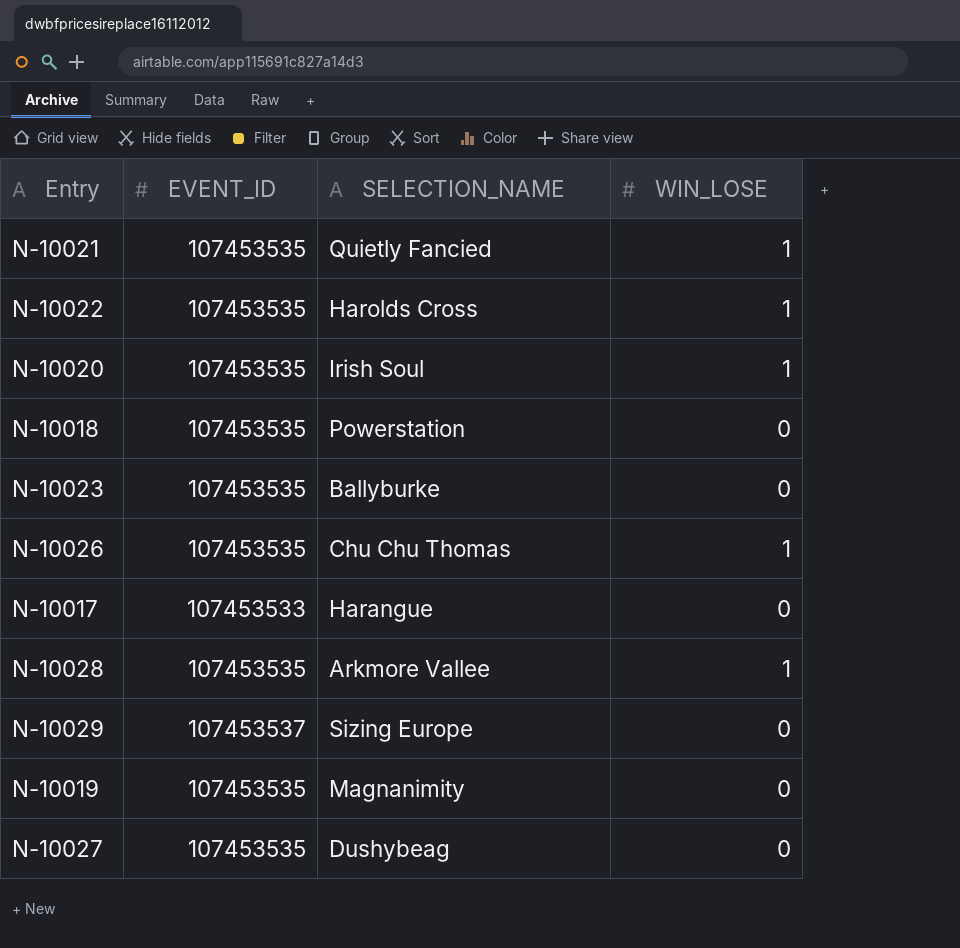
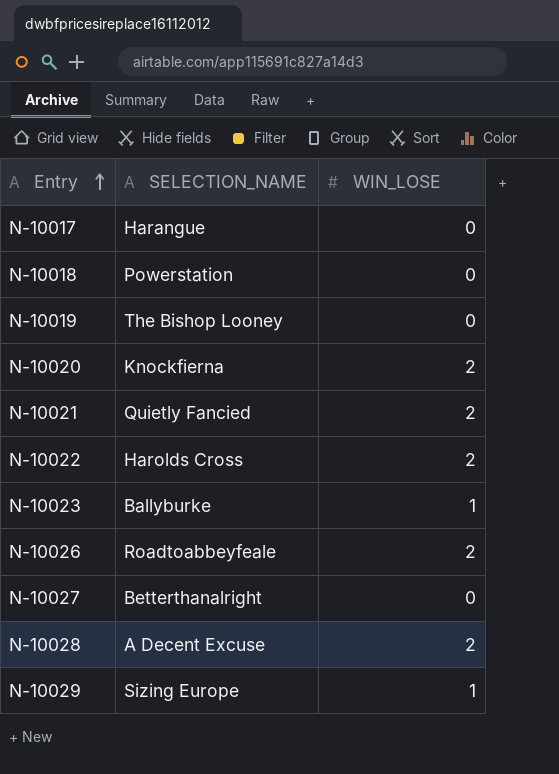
row order: none -> Entry ascending
column EVENT_ID | position: 2 -> none
N-10019 | SELECTION_NAME: Magnanimity -> The Bishop Looney
N-10020 | SELECTION_NAME: Irish Soul -> Knockfierna
N-10020 | WIN_LOSE: 1 -> 2
N-10021 | WIN_LOSE: 1 -> 2
N-10022 | WIN_LOSE: 1 -> 2
N-10023 | WIN_LOSE: 0 -> 1
N-10026 | SELECTION_NAME: Chu Chu Thomas -> Roadtoabbeyfeale
N-10026 | WIN_LOSE: 1 -> 2
N-10027 | SELECTION_NAME: Dushybeag -> Betterthanalright
N-10028 | SELECTION_NAME: Arkmore Vallee -> A Decent Excuse
N-10028 | WIN_LOSE: 1 -> 2
N-10029 | WIN_LOSE: 0 -> 1

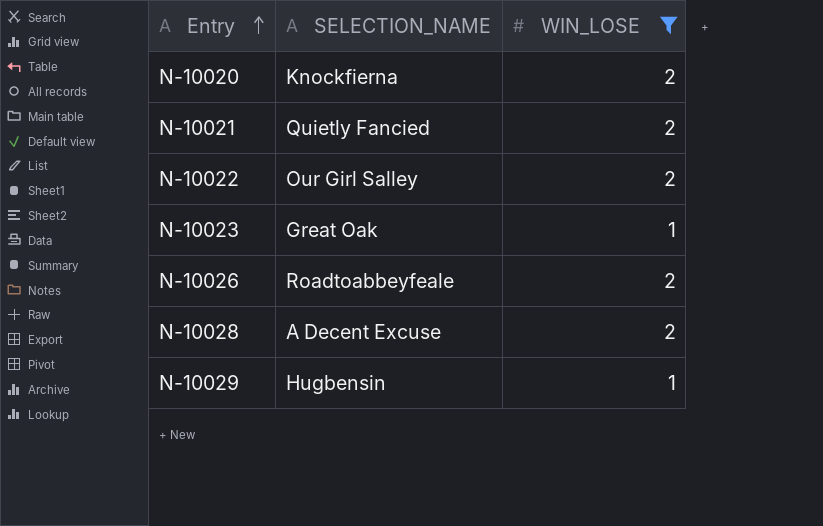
filter: none -> WIN_LOSE != 0
N-10022 | SELECTION_NAME: Harolds Cross -> Our Girl Salley
N-10023 | SELECTION_NAME: Ballyburke -> Great Oak
N-10029 | SELECTION_NAME: Sizing Europe -> Hugbensin

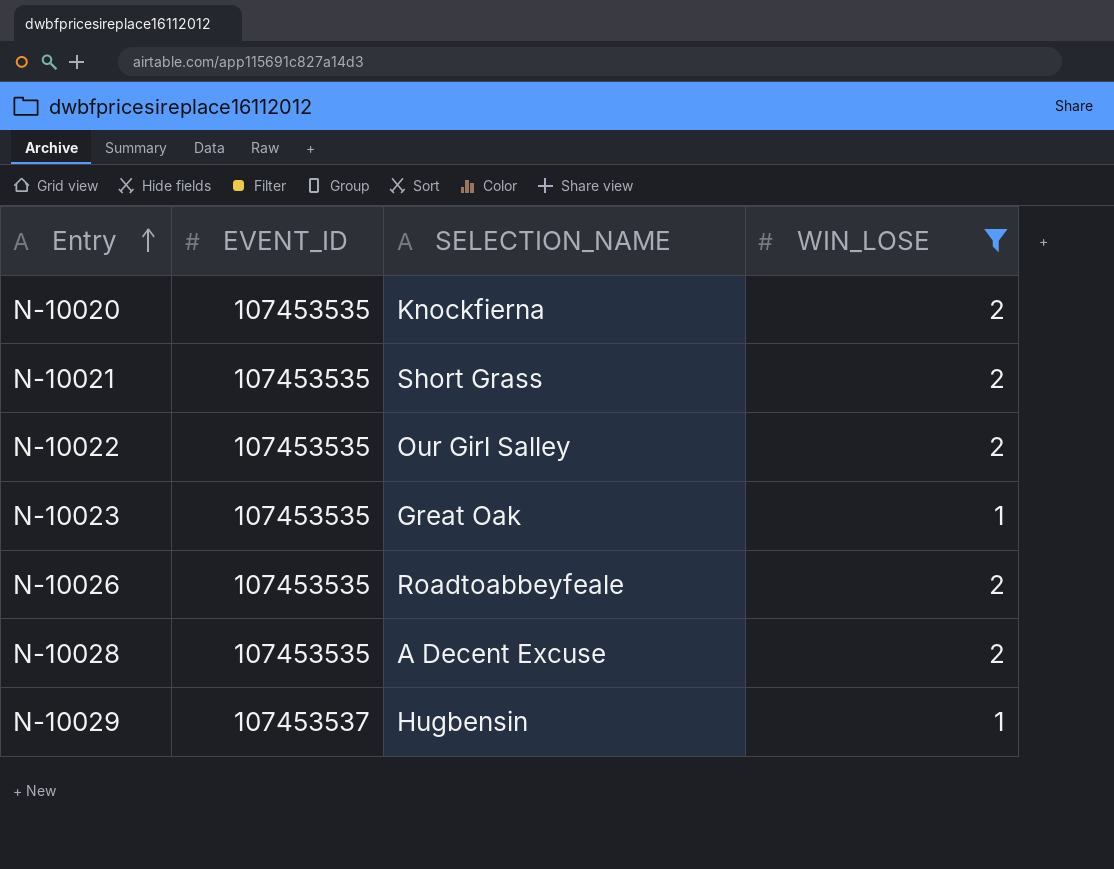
column EVENT_ID | position: none -> 2
N-10021 | SELECTION_NAME: Quietly Fancied -> Short Grass

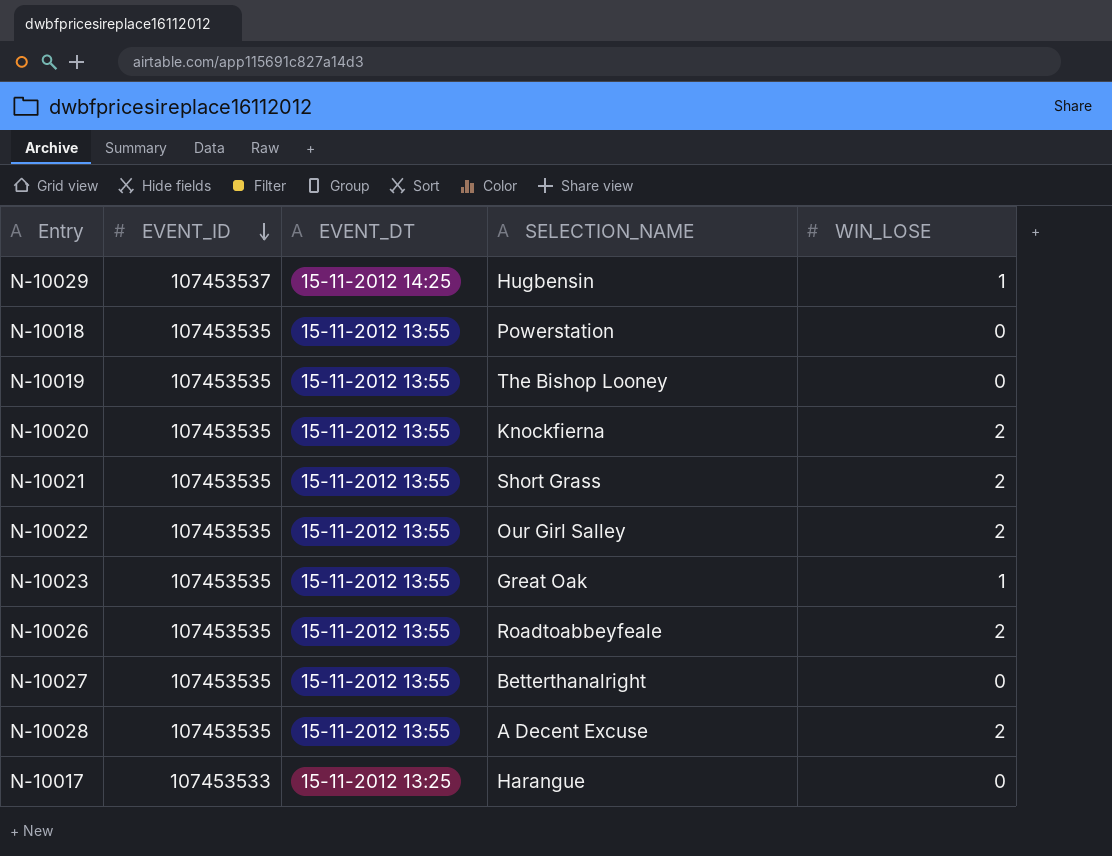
filter: WIN_LOSE != 0 -> none
row order: Entry ascending -> EVENT_ID descending
column EVENT_DT | position: none -> 3

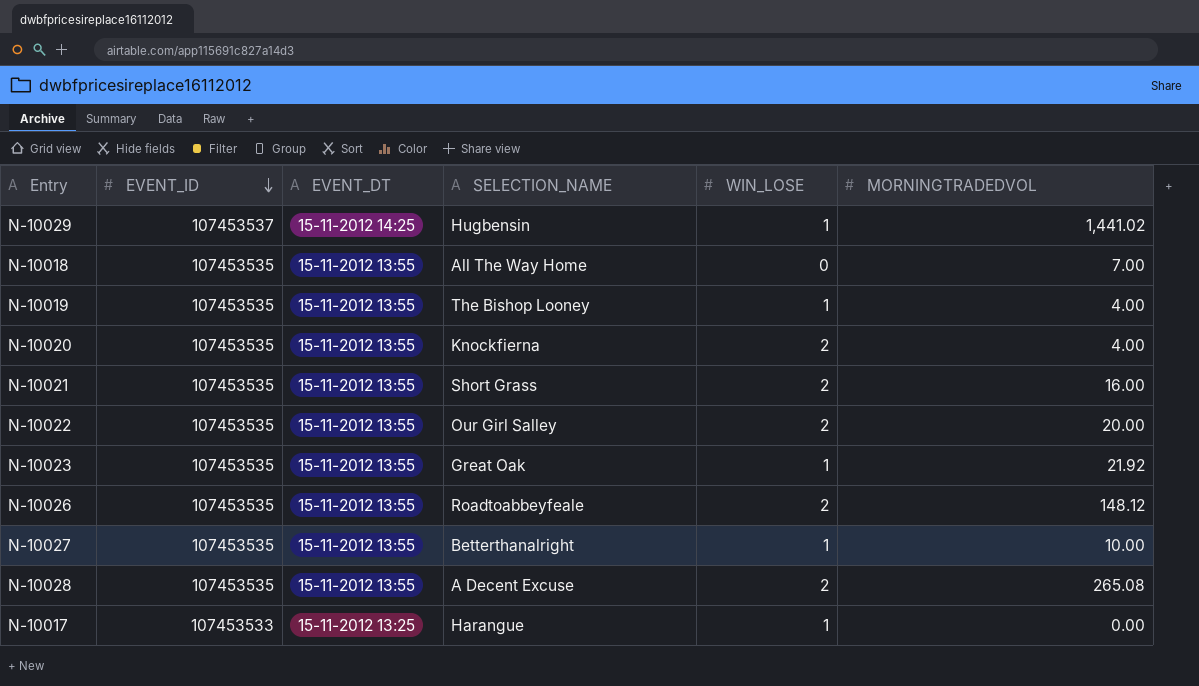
column MORNINGTRADEDVOL | position: none -> 6
N-10018 | SELECTION_NAME: Powerstation -> All The Way Home
N-10019 | WIN_LOSE: 0 -> 1
N-10027 | WIN_LOSE: 0 -> 1
N-10017 | WIN_LOSE: 0 -> 1

